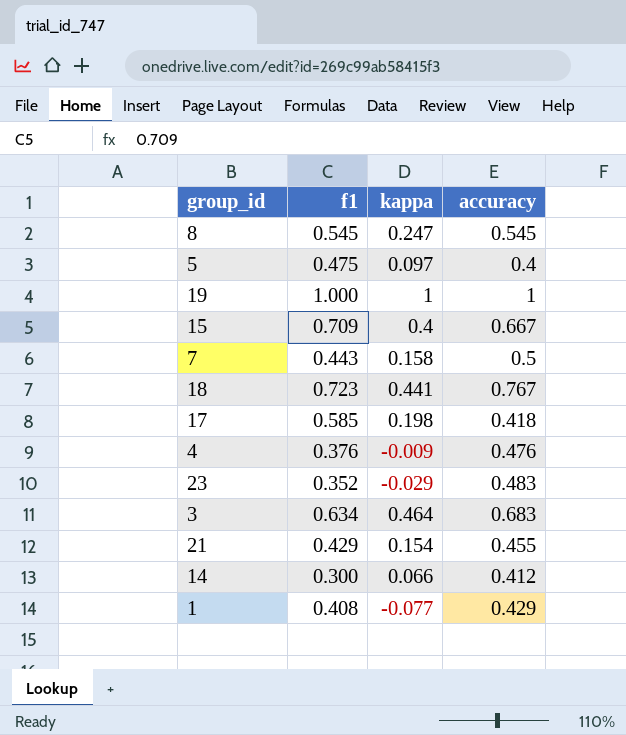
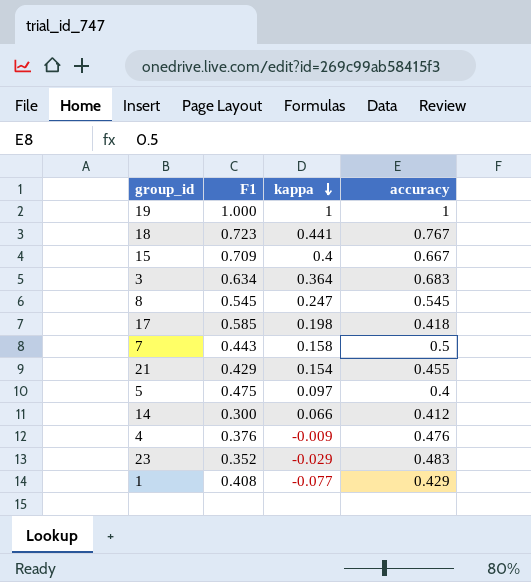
row order: none -> kappa descending
column name: f1 -> F1
3 | kappa: 0.464 -> 0.364

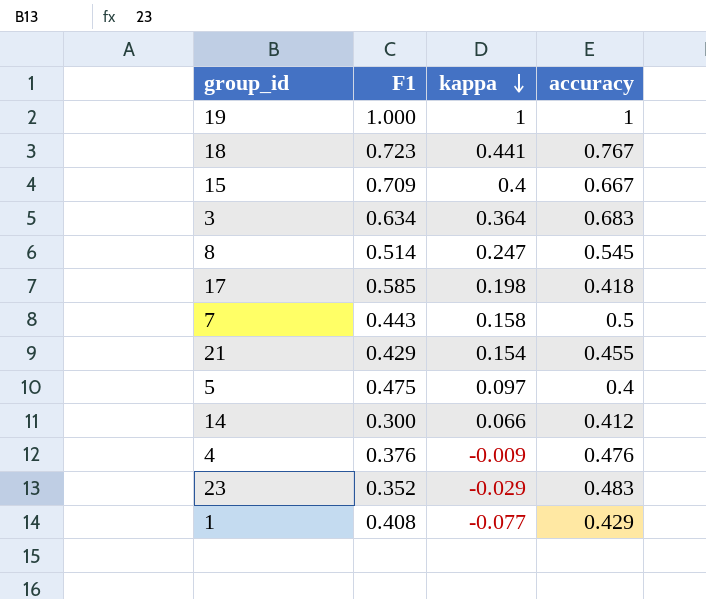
8 | F1: 0.545 -> 0.514

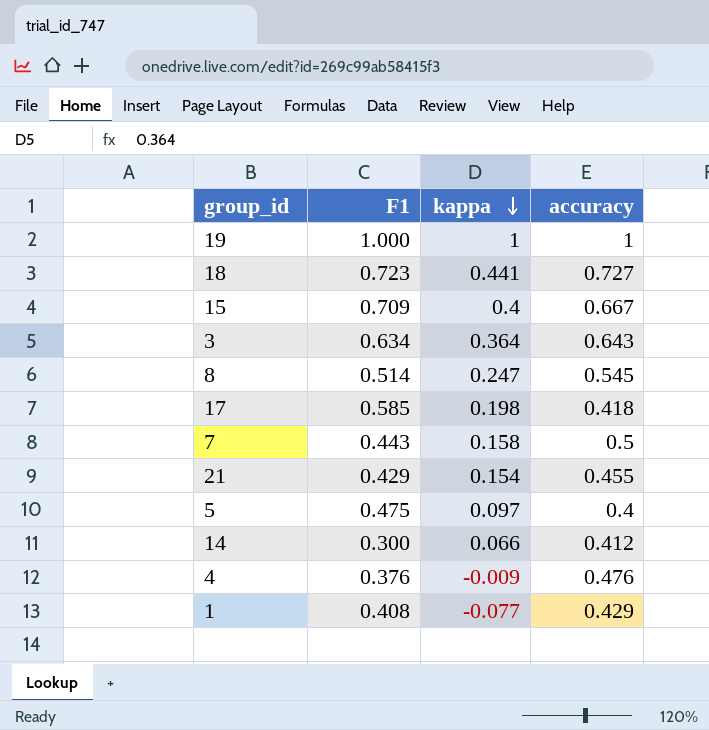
row 23: 0.352 | -0.029 | 0.483 -> none
18 | accuracy: 0.767 -> 0.727
3 | accuracy: 0.683 -> 0.643

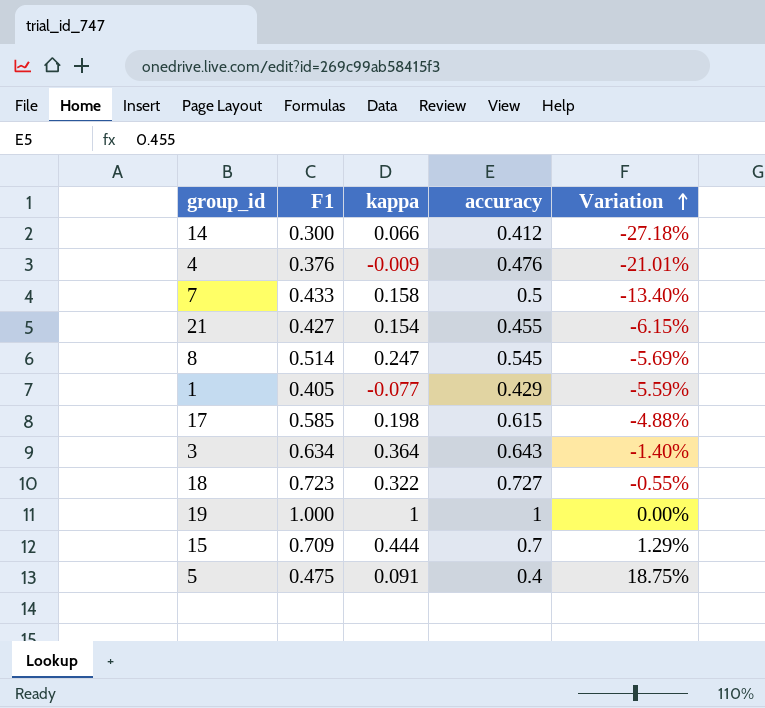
row order: kappa descending -> Variation ascending
column Variation | formula: none -> ([F1] - [accuracy]) / [accuracy]
7 | F1: 0.443 -> 0.433
21 | F1: 0.429 -> 0.427
1 | F1: 0.408 -> 0.405
17 | accuracy: 0.418 -> 0.615
18 | kappa: 0.441 -> 0.322
15 | kappa: 0.4 -> 0.444
15 | accuracy: 0.667 -> 0.7
5 | kappa: 0.097 -> 0.091

